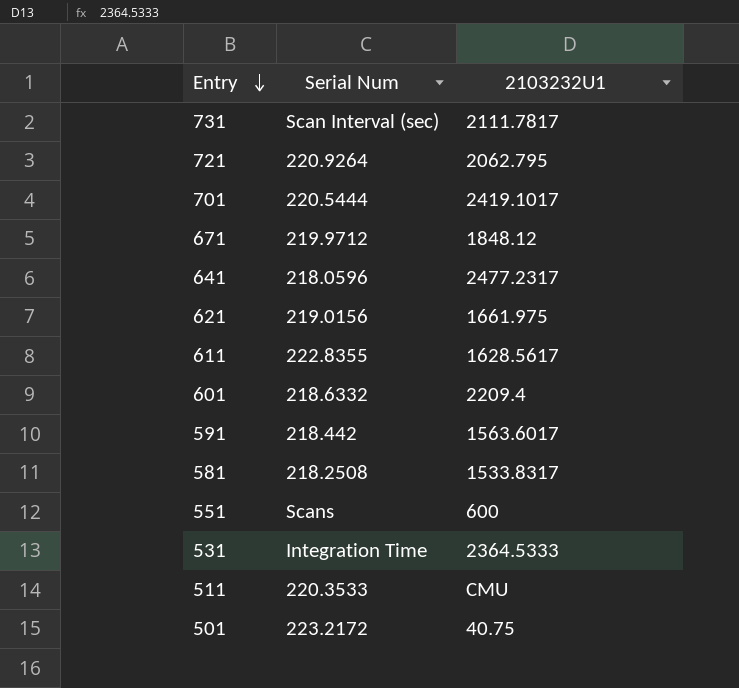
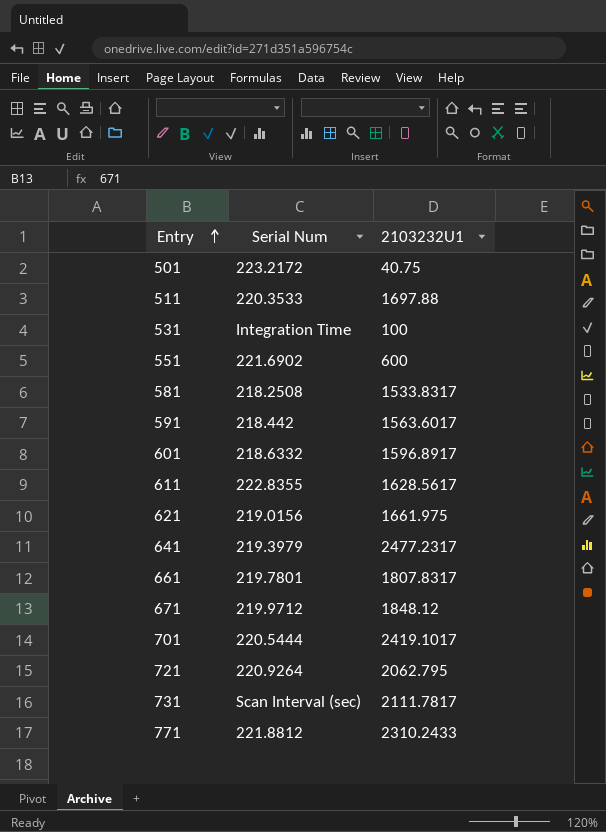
row order: Entry descending -> Entry ascending
511 | 2103232U1: CMU -> 1697.88
531 | 2103232U1: 2364.5333 -> 100
551 | Serial Num: Scans -> 221.6902
601 | 2103232U1: 2209.4 -> 1596.8917
641 | Serial Num: 218.0596 -> 219.3979
row 661: none -> 219.7801 | 1807.8317
row 771: none -> 221.8812 | 2310.2433

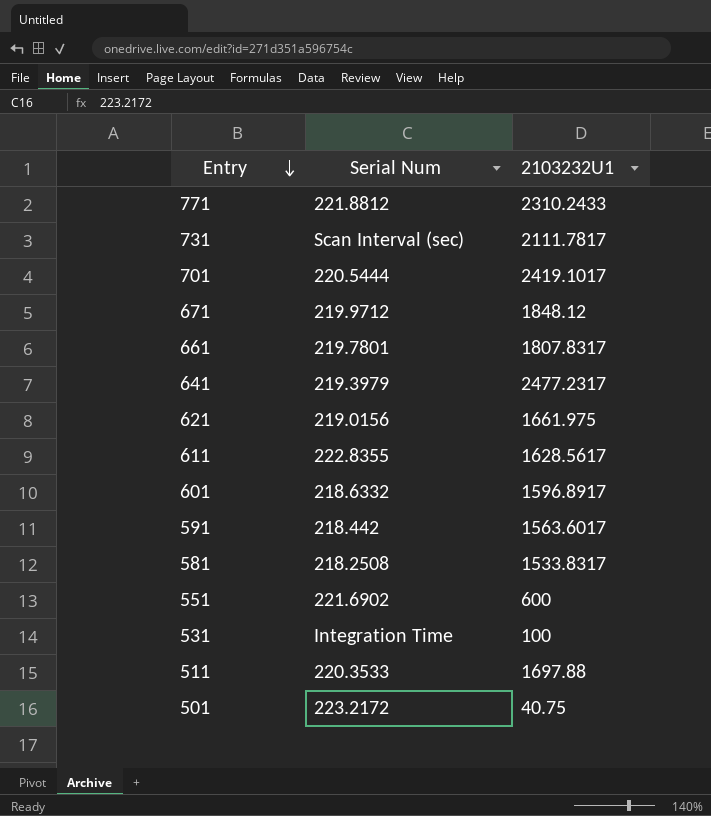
row order: Entry ascending -> Entry descending
row 721: 220.9264 | 2062.795 -> none

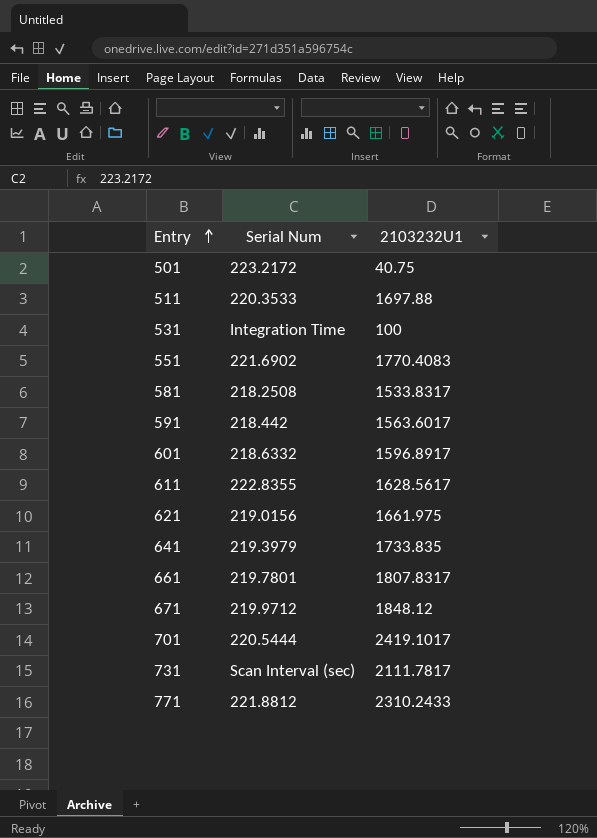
row order: Entry descending -> Entry ascending
551 | 2103232U1: 600 -> 1770.4083
641 | 2103232U1: 2477.2317 -> 1733.835

